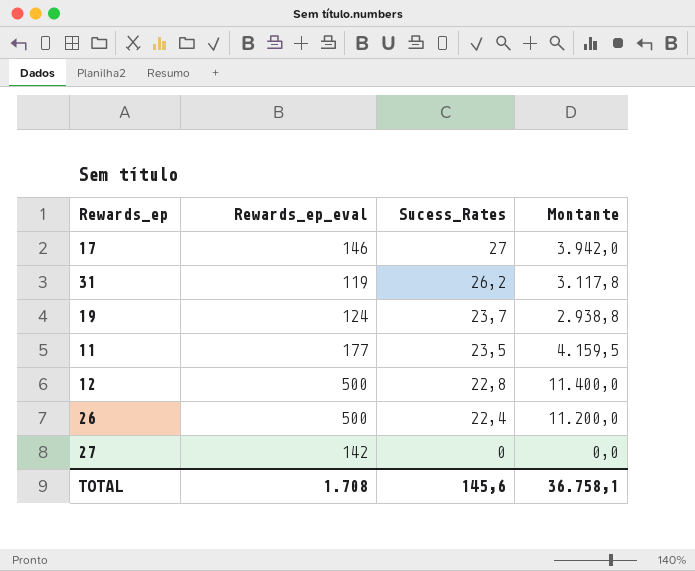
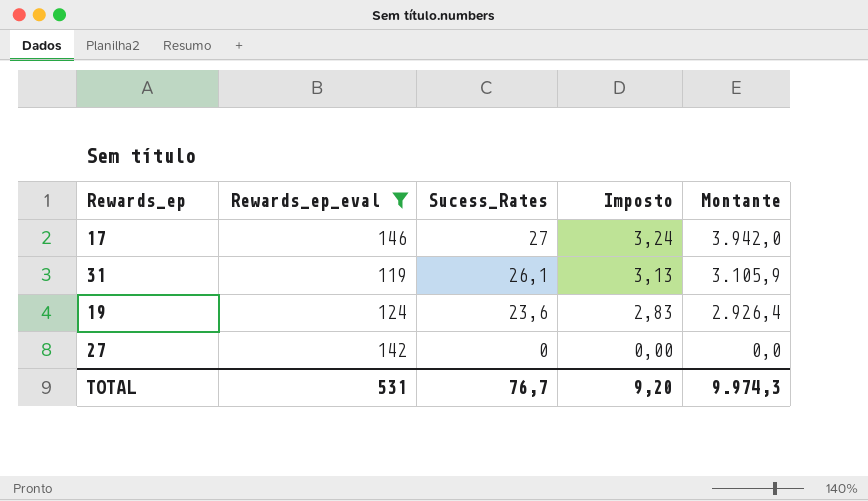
filter: none -> Rewards_ep_eval <= 146
column Imposto | formula: none -> [Sucess_Rates] * 0,12
31 | Sucess_Rates: 26,2 -> 26,1
31 | Montante: 3.117,8 -> 3.105,9
19 | Sucess_Rates: 23,7 -> 23,6
19 | Montante: 2.938,8 -> 2.926,4
TOTAL | Rewards_ep_eval: 1.708 -> 531
TOTAL | Sucess_Rates: 145,6 -> 76,7
TOTAL | Montante: 36.758,1 -> 9.974,3

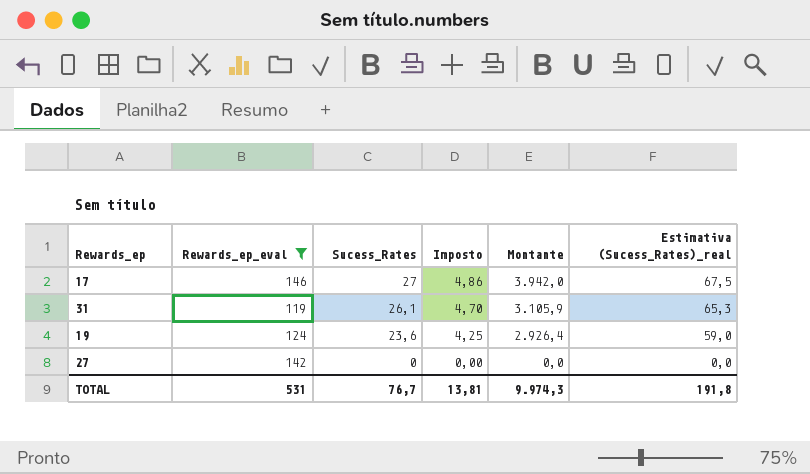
column Imposto | formula: [Sucess_Rates] * 0,12 -> [Sucess_Rates] * 0,18
column Estimativa (Sucess_Rates)_real | formula: none -> [Sucess_Rates] * 2,5
TOTAL | Imposto: 9,20 -> 13,81

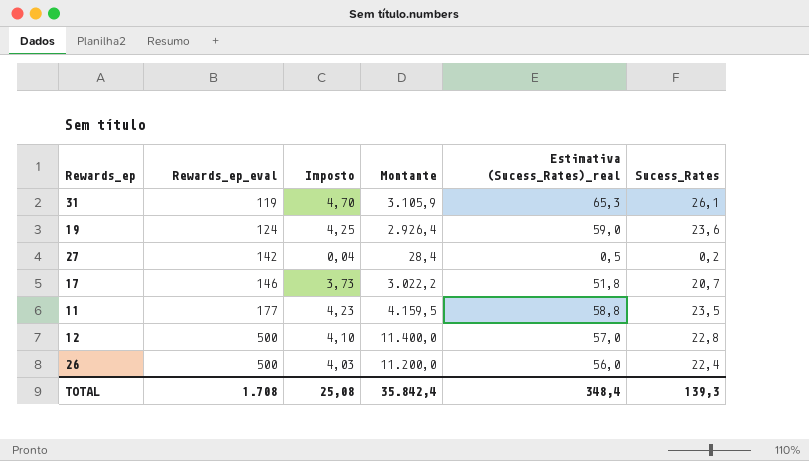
filter: Rewards_ep_eval <= 146 -> none
row order: Sucess_Rates descending -> Rewards_ep_eval ascending
column Sucess_Rates | position: 3 -> 6
27 | Imposto: 0,00 -> 0,04
27 | Montante: 0,0 -> 28,4
27 | Estimativa (Sucess_Rates)_real: 0,0 -> 0,5
27 | Sucess_Rates: 0 -> 0,2
17 | Imposto: 4,86 -> 3,73
17 | Montante: 3.942,0 -> 3.022,2
17 | Estimativa (Sucess_Rates)_real: 67,5 -> 51,8
17 | Sucess_Rates: 27 -> 20,7
TOTAL | Rewards_ep_eval: 531 -> 1.708
TOTAL | Imposto: 13,81 -> 25,08
TOTAL | Montante: 9.974,3 -> 35.842,4
TOTAL | Estimativa (Sucess_Rates)_real: 191,8 -> 348,4
TOTAL | Sucess_Rates: 76,7 -> 139,3

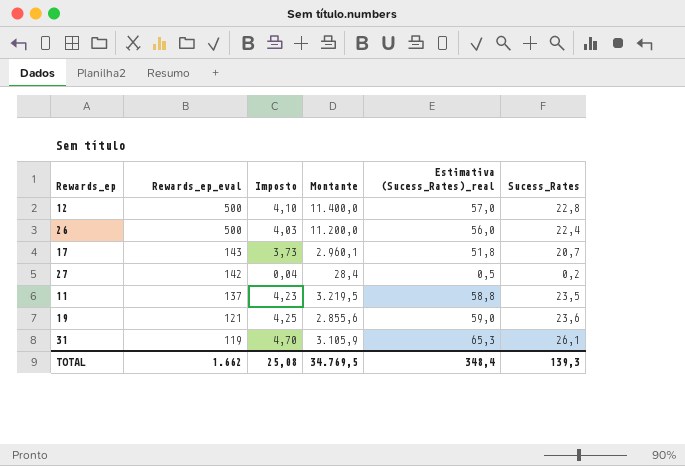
row order: Rewards_ep_eval ascending -> Rewards_ep_eval descending
17 | Rewards_ep_eval: 146 -> 143
17 | Montante: 3.022,2 -> 2.960,1
11 | Rewards_ep_eval: 177 -> 137
11 | Montante: 4.159,5 -> 3.219,5
19 | Rewards_ep_eval: 124 -> 121
19 | Montante: 2.926,4 -> 2.855,6
TOTAL | Rewards_ep_eval: 1.708 -> 1.662
TOTAL | Montante: 35.842,4 -> 34.769,5

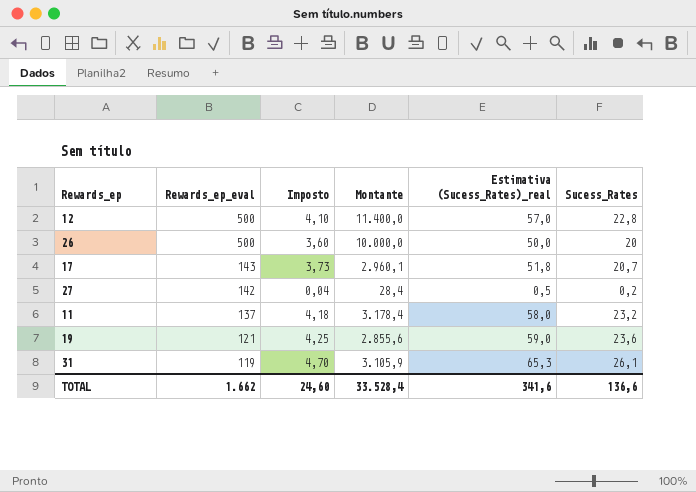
26 | Imposto: 4,03 -> 3,60
26 | Montante: 11.200,0 -> 10.000,0
26 | Estimativa (Sucess_Rates)_real: 56,0 -> 50,0
26 | Sucess_Rates: 22,4 -> 20
11 | Imposto: 4,23 -> 4,18
11 | Montante: 3.219,5 -> 3.178,4
11 | Estimativa (Sucess_Rates)_real: 58,8 -> 58,0
11 | Sucess_Rates: 23,5 -> 23,2
TOTAL | Imposto: 25,08 -> 24,60
TOTAL | Montante: 34.769,5 -> 33.528,4
TOTAL | Estimativa (Sucess_Rates)_real: 348,4 -> 341,6
TOTAL | Sucess_Rates: 139,3 -> 136,6

